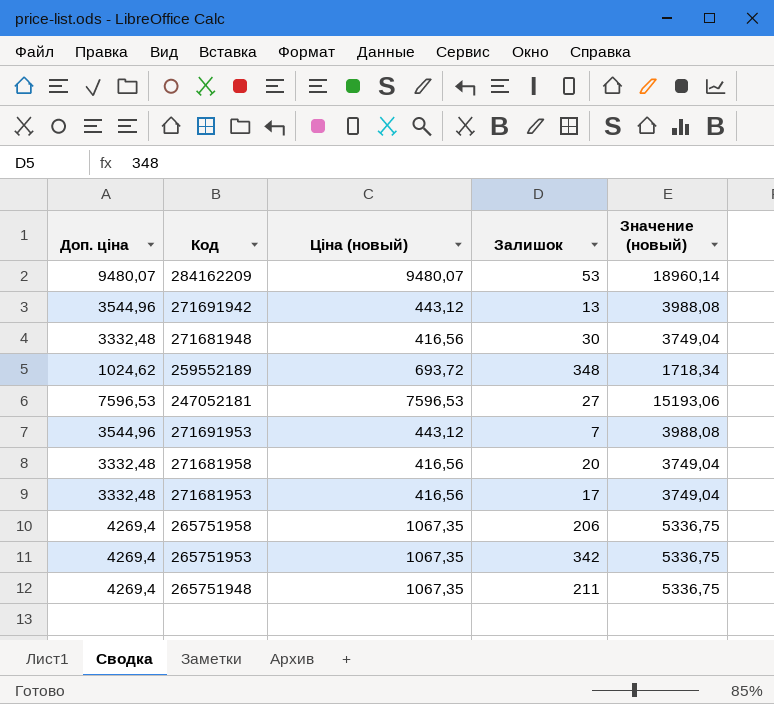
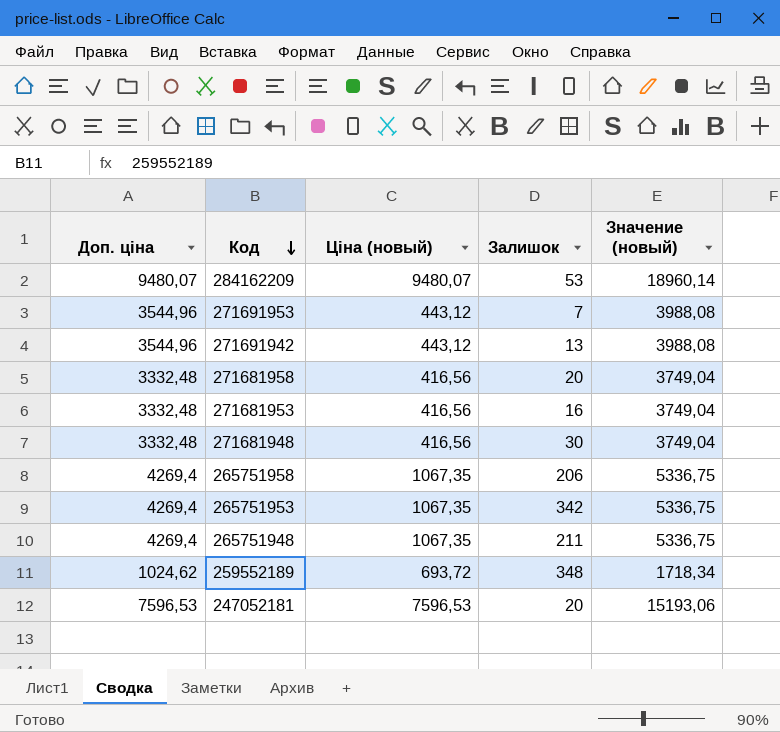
row order: none -> Код descending
271681953 | Залишок: 17 -> 16
247052181 | Залишок: 27 -> 20

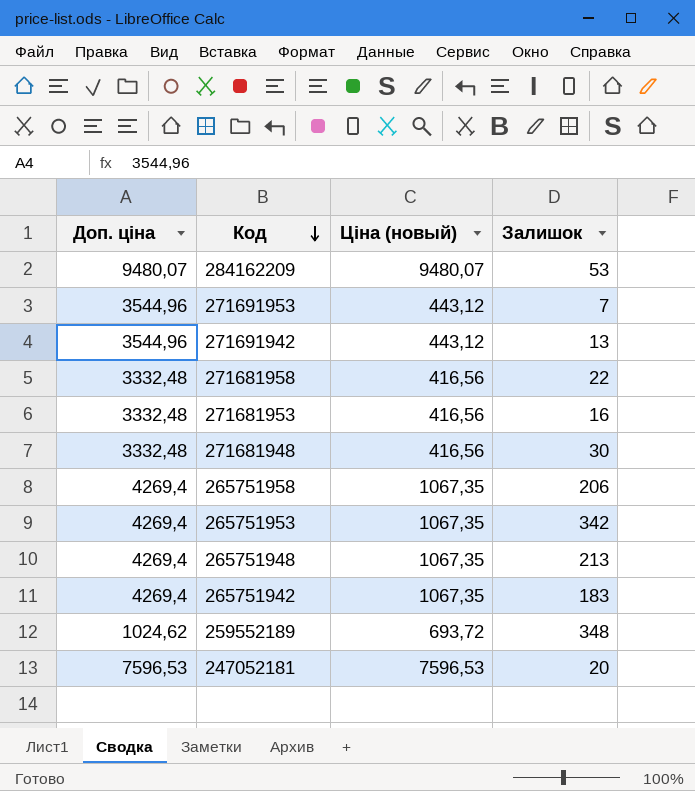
column Значение (новый) | formula: [Доп. ціна] + [Ціна (новый)] -> none
271681958 | Залишок: 20 -> 22
265751948 | Залишок: 211 -> 213
row 265751942: none -> 4269,4 | 1067,35 | 183

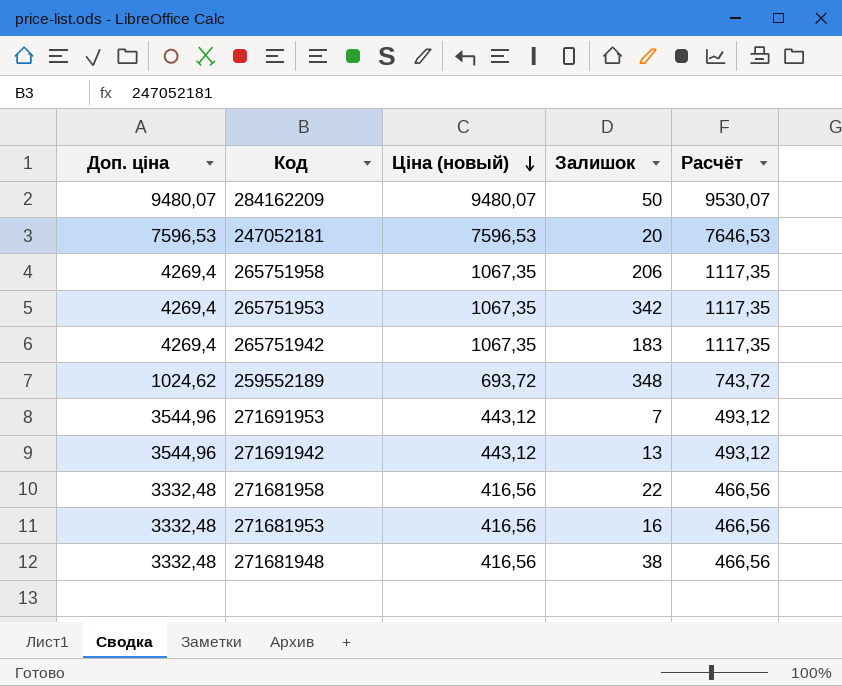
row order: Код descending -> Ціна (новый) descending
column Расчёт | formula: none -> [Ціна (новый)] + 50
row 265751948: 4269,4 | 1067,35 | 213 -> none
284162209 | Залишок: 53 -> 50
271681948 | Залишок: 30 -> 38

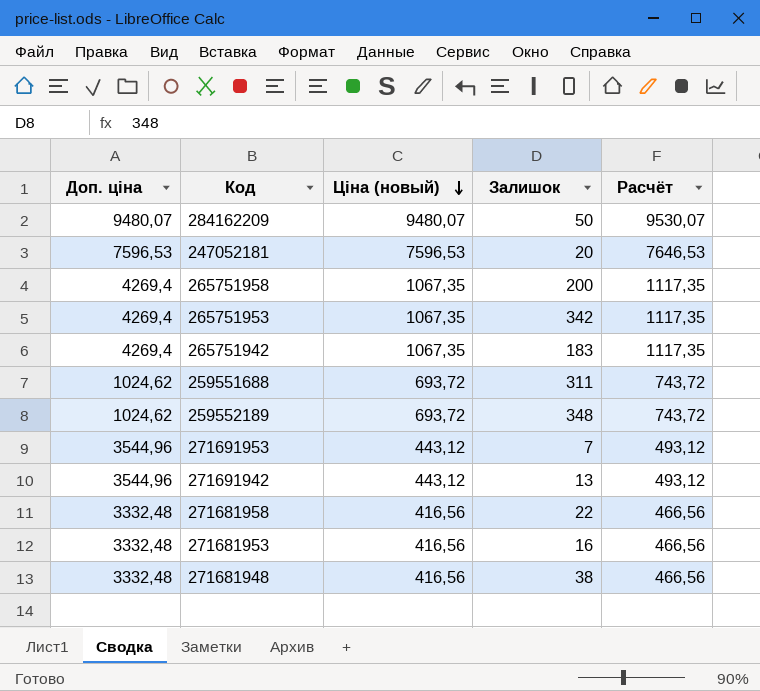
265751958 | Залишок: 206 -> 200
row 259551688: none -> 1024,62 | 693,72 | 311 | 743,72

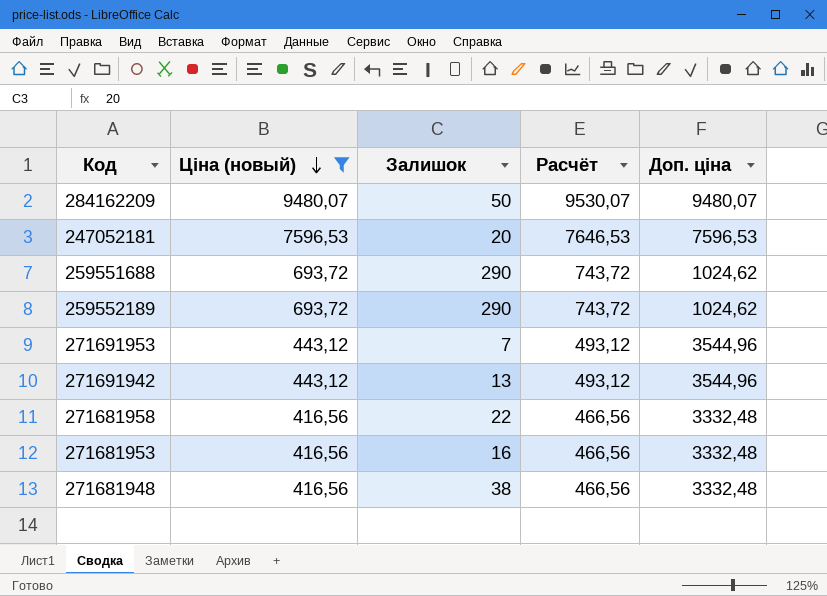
filter: none -> Ціна (новый) != 1067,35
column Доп. ціна | position: 1 -> 5
259551688 | Залишок: 311 -> 290
259552189 | Залишок: 348 -> 290

